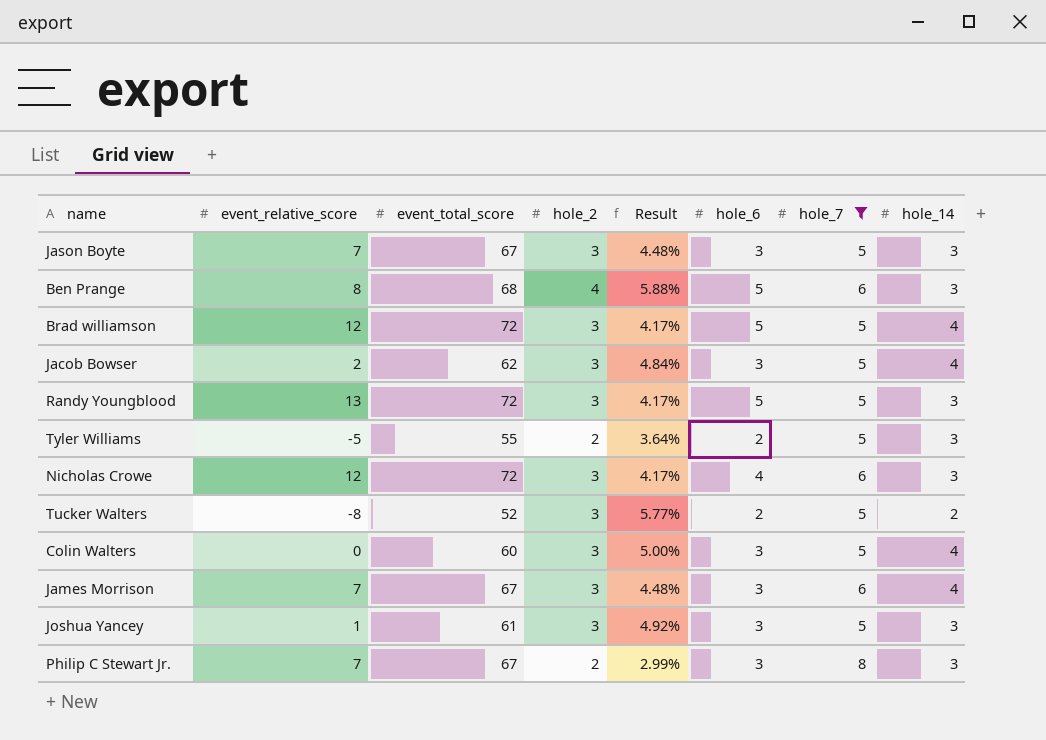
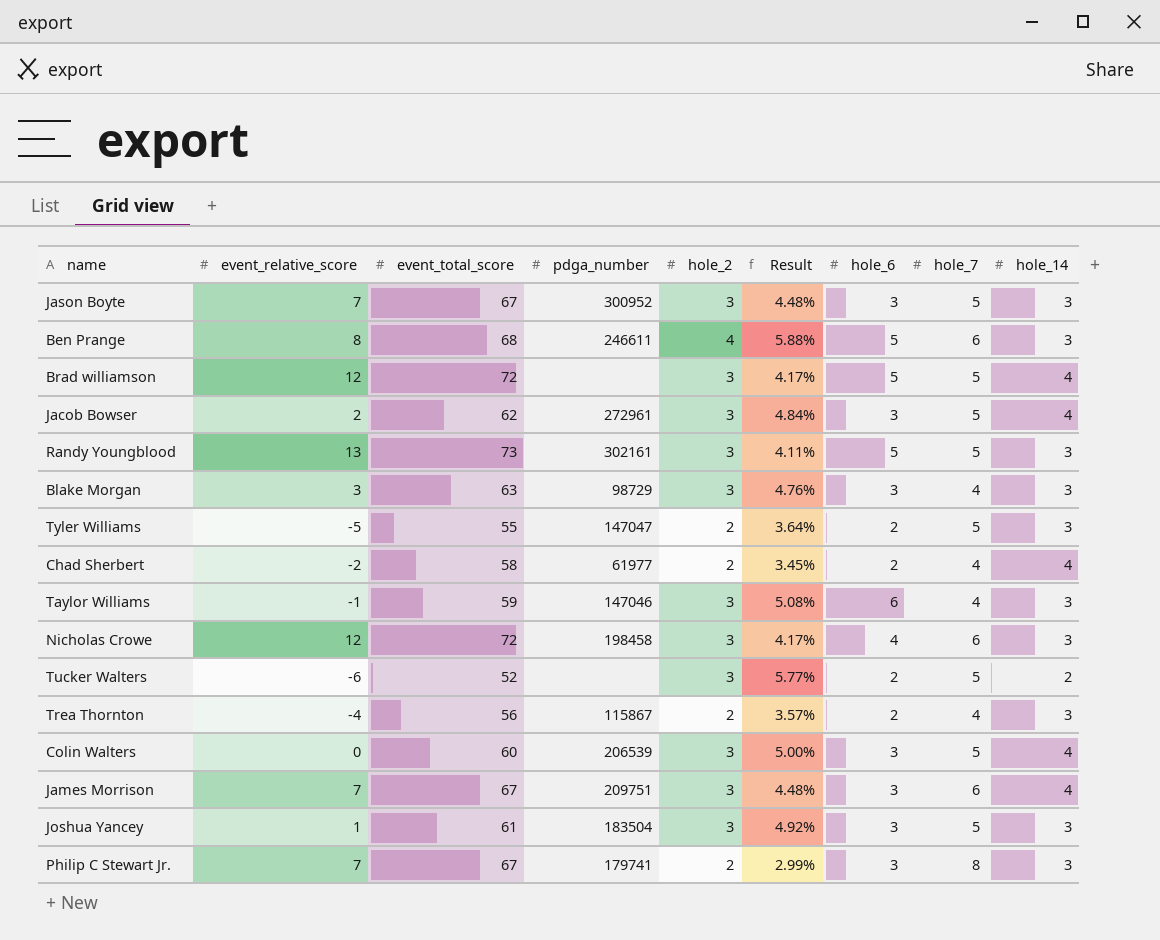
filter: hole_7 != 4 -> none
column pdga_number | position: none -> 4
Randy Youngblood | event_total_score: 72 -> 73
Randy Youngblood | Result: 4.17% -> 4.11%
Tucker Walters | event_relative_score: -8 -> -6

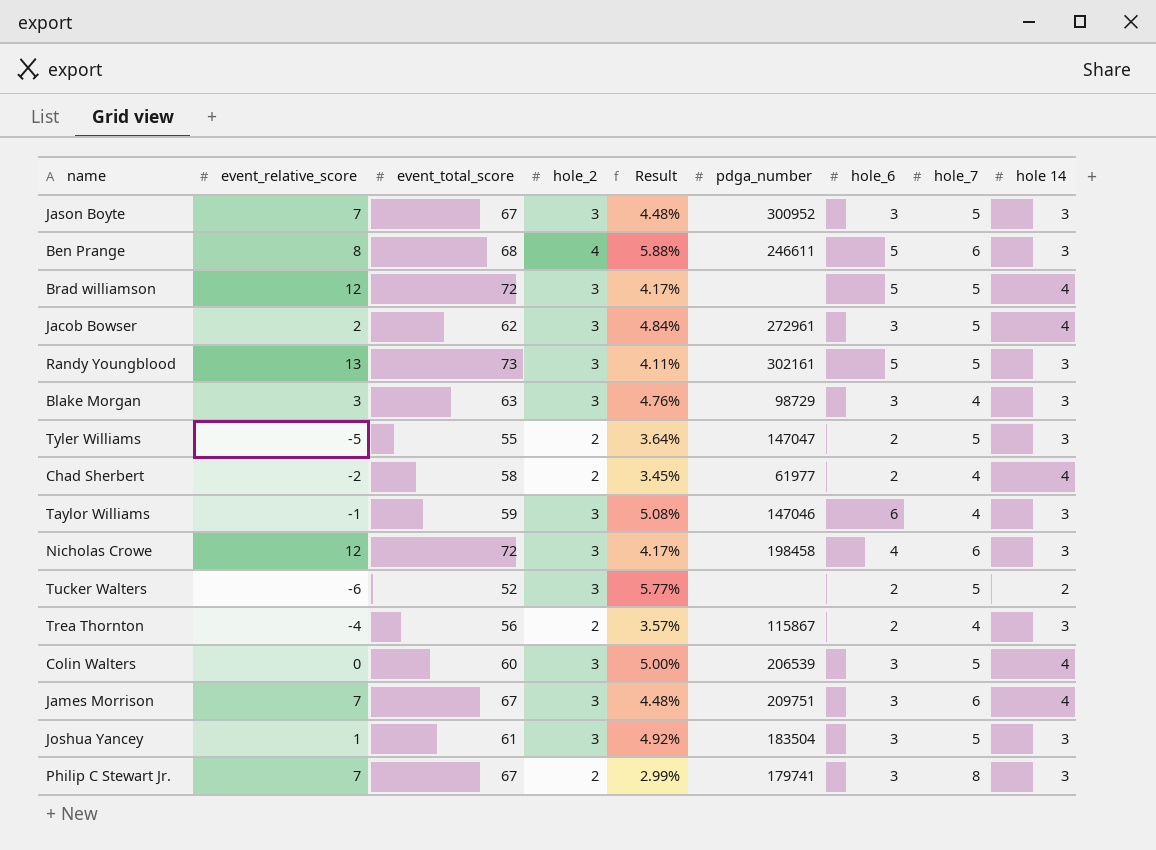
column pdga_number | position: 4 -> 6
column name: hole_14 -> hole 14

